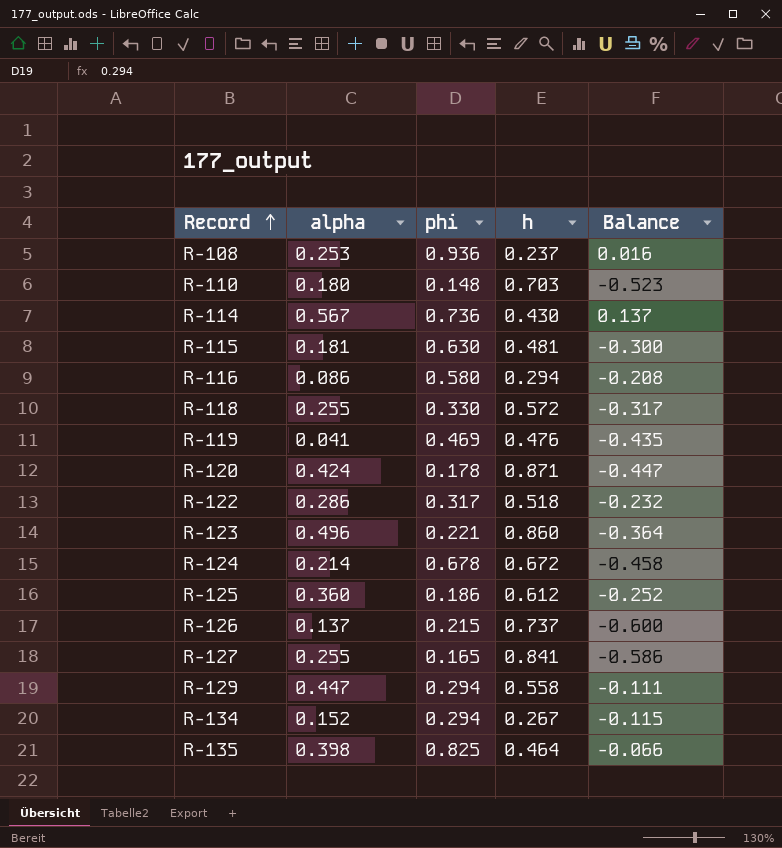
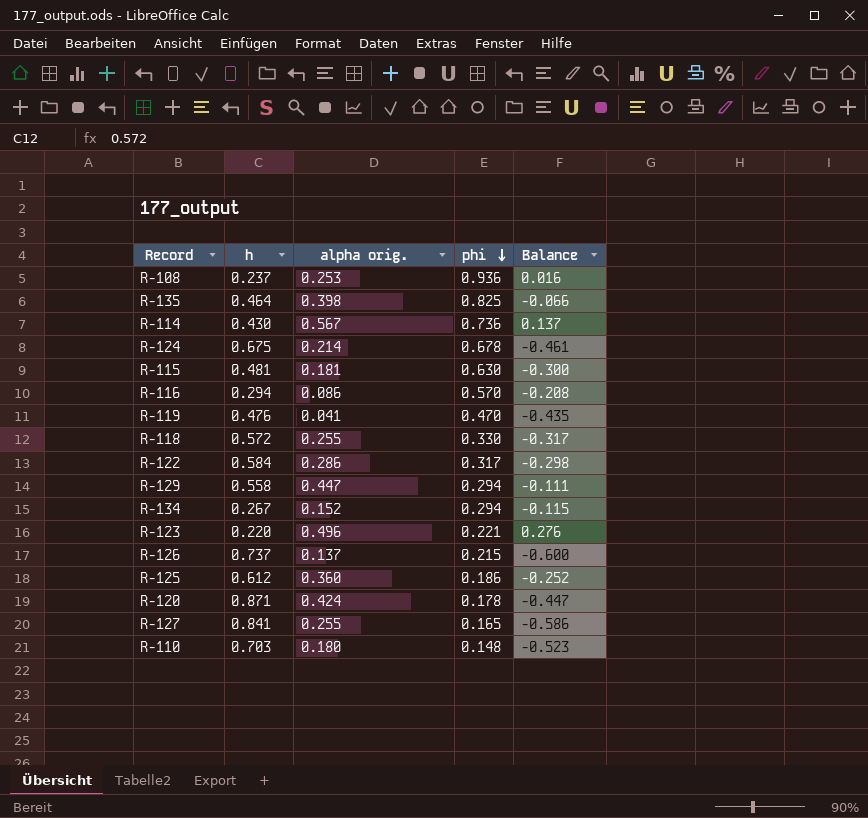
row order: Record ascending -> phi descending
column h | position: 4 -> 2
column name: alpha -> alpha orig.
R-124 | h: 0.672 -> 0.675
R-124 | Balance: -0.458 -> -0.461
R-116 | phi: 0.580 -> 0.570
R-119 | phi: 0.469 -> 0.470
R-122 | h: 0.518 -> 0.584
R-122 | Balance: -0.232 -> -0.298
R-123 | h: 0.860 -> 0.220
R-123 | Balance: -0.364 -> 0.276

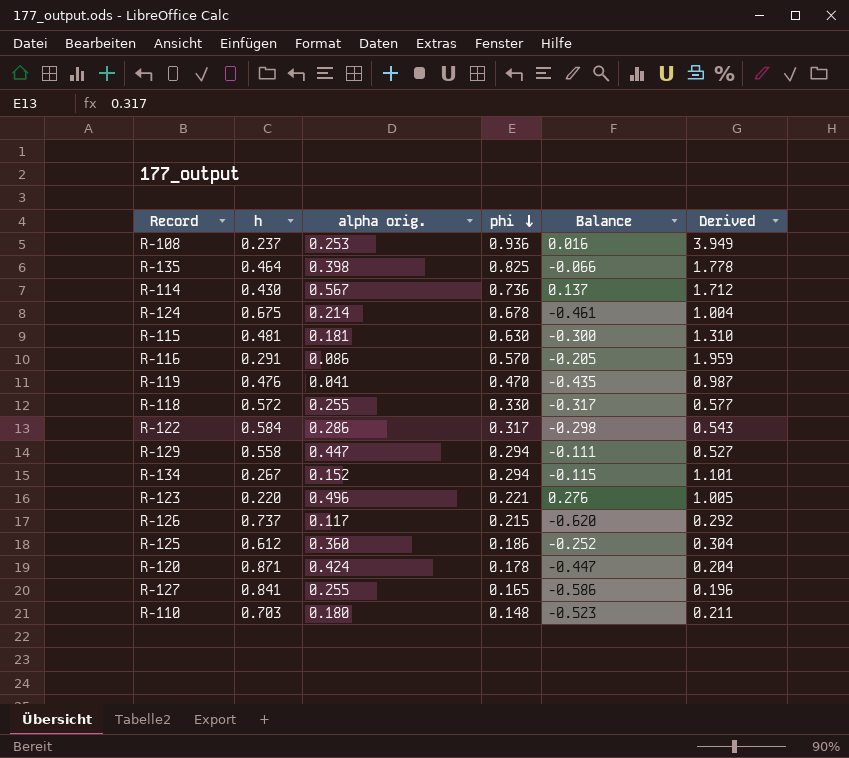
column Derived | formula: none -> [phi] / [h]
R-116 | h: 0.294 -> 0.291
R-116 | Balance: -0.208 -> -0.205
R-126 | alpha orig.: 0.137 -> 0.117
R-126 | Balance: -0.600 -> -0.620

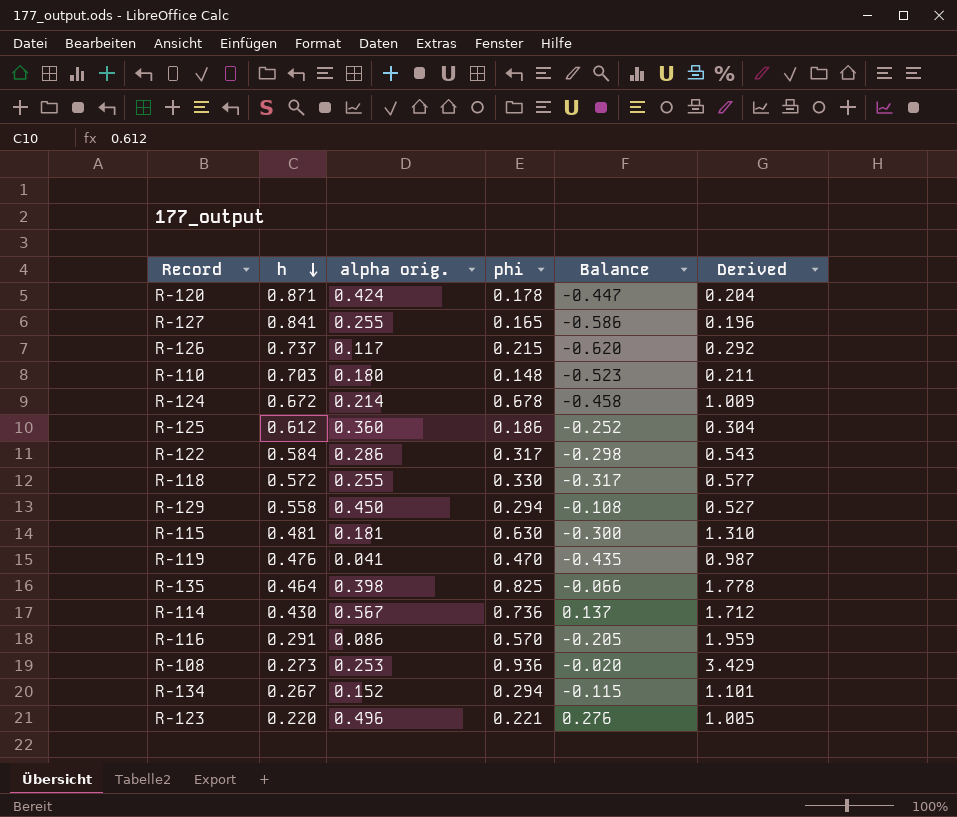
row order: phi descending -> h descending
R-124 | h: 0.675 -> 0.672
R-124 | Balance: -0.461 -> -0.458
R-124 | Derived: 1.004 -> 1.009
R-129 | alpha orig.: 0.447 -> 0.450
R-129 | Balance: -0.111 -> -0.108
R-108 | h: 0.237 -> 0.273
R-108 | Balance: 0.016 -> -0.020
R-108 | Derived: 3.949 -> 3.429

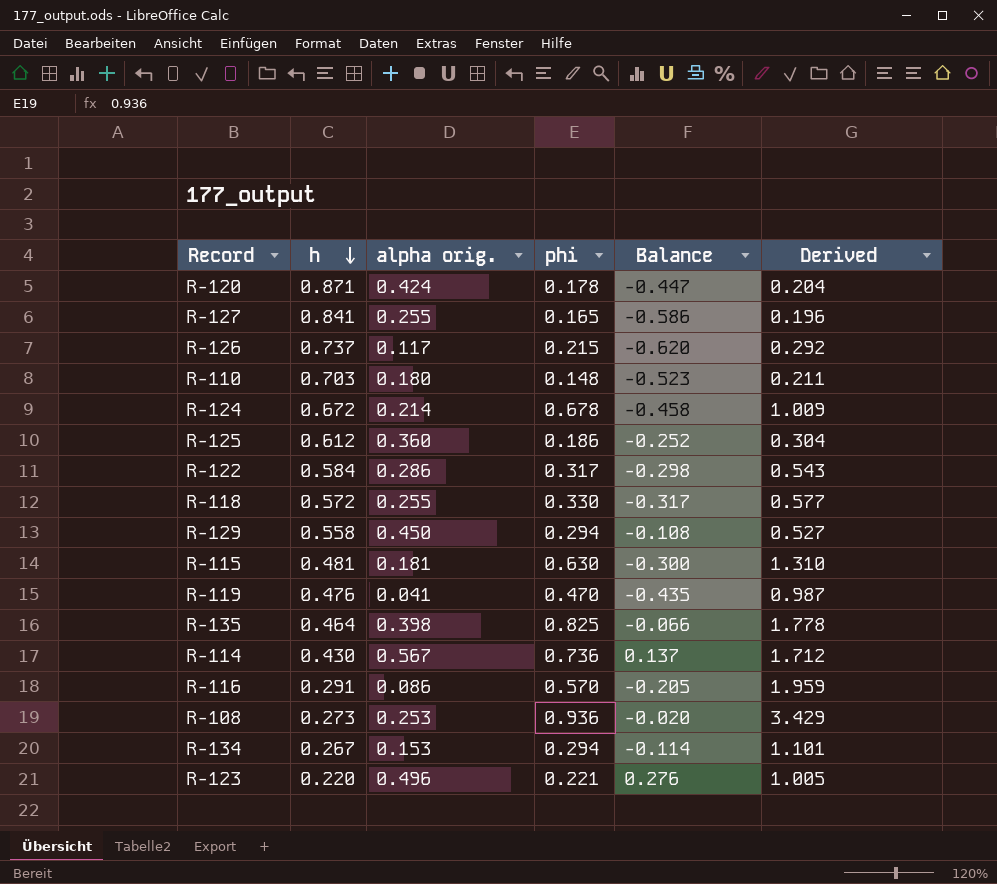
R-134 | alpha orig.: 0.152 -> 0.153
R-134 | Balance: -0.115 -> -0.114

